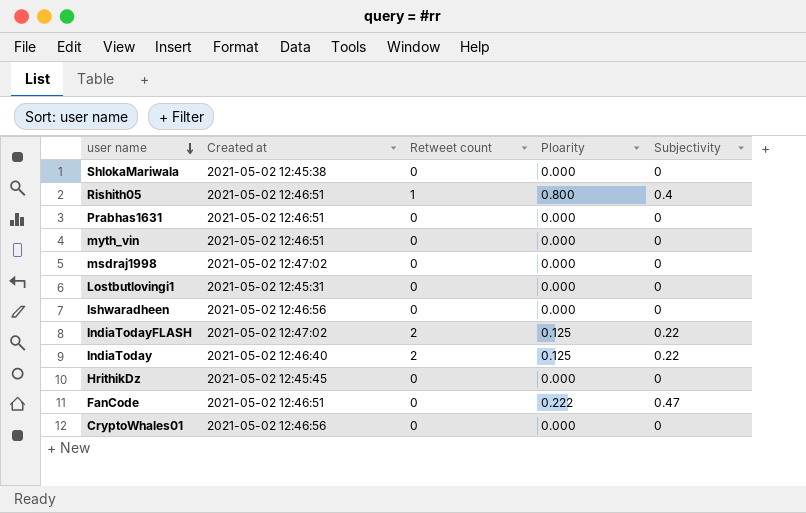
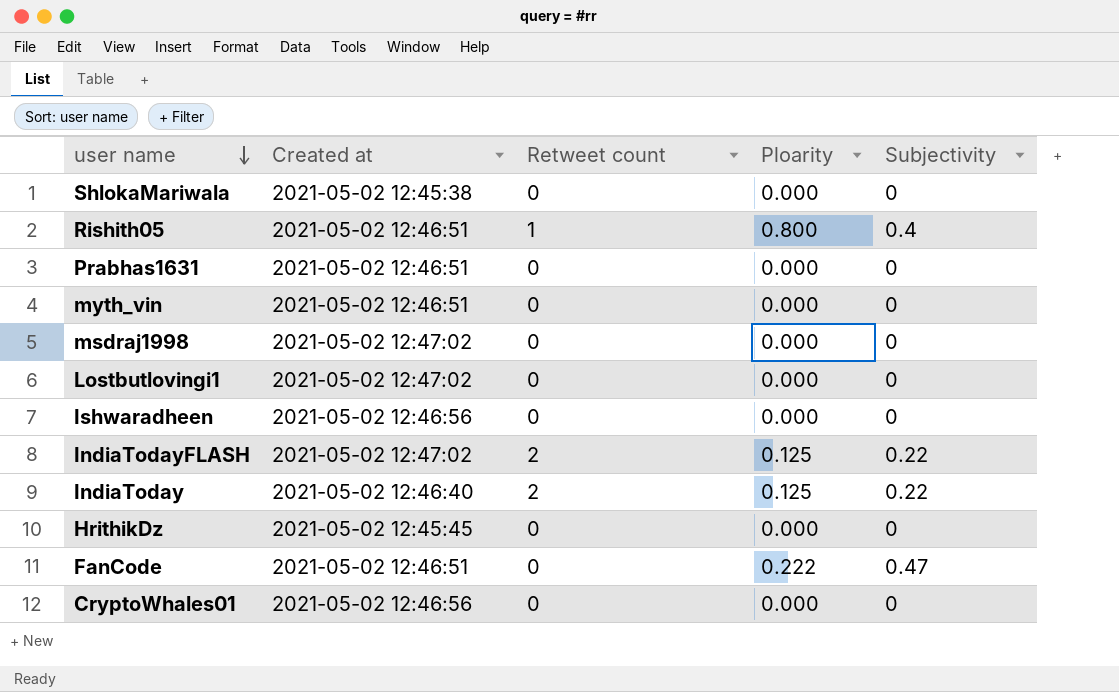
Lostbutlovingi1 | Created at: 2021-05-02 12:45:31 -> 2021-05-02 12:47:02

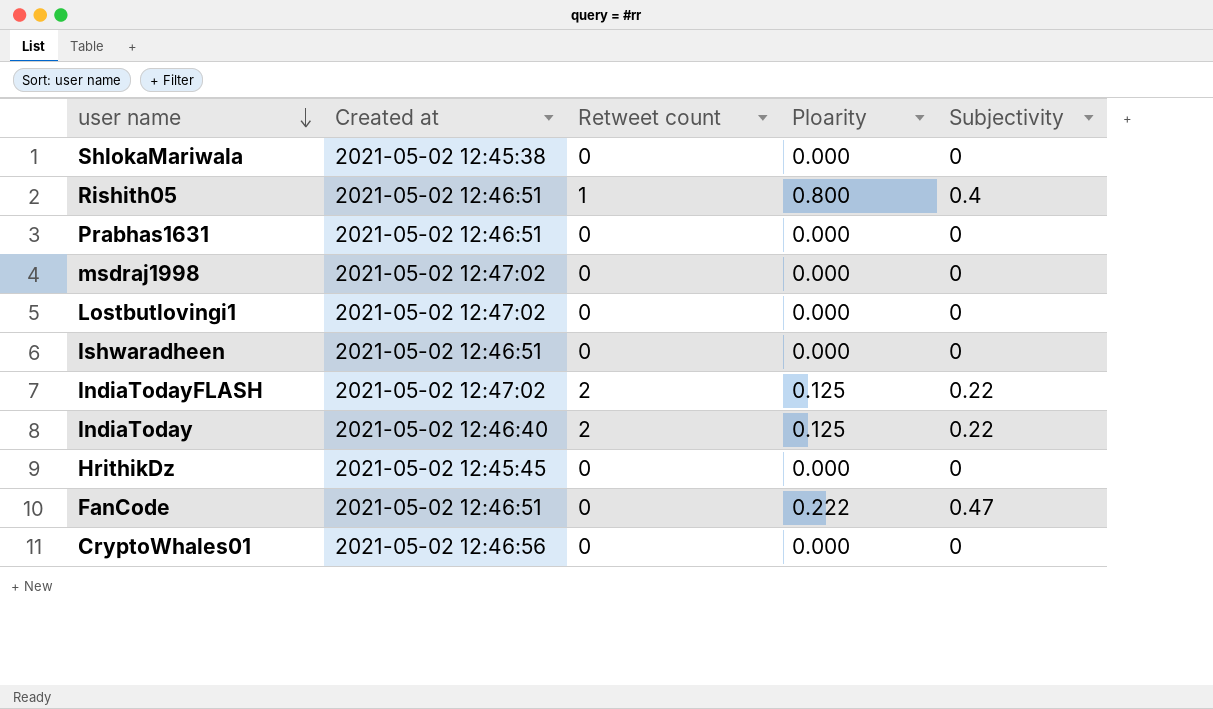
row myth_vin: 2021-05-02 12:46:51 | 0 | 0.000 | 0 -> none
Ishwaradheen | Created at: 2021-05-02 12:46:56 -> 2021-05-02 12:46:51

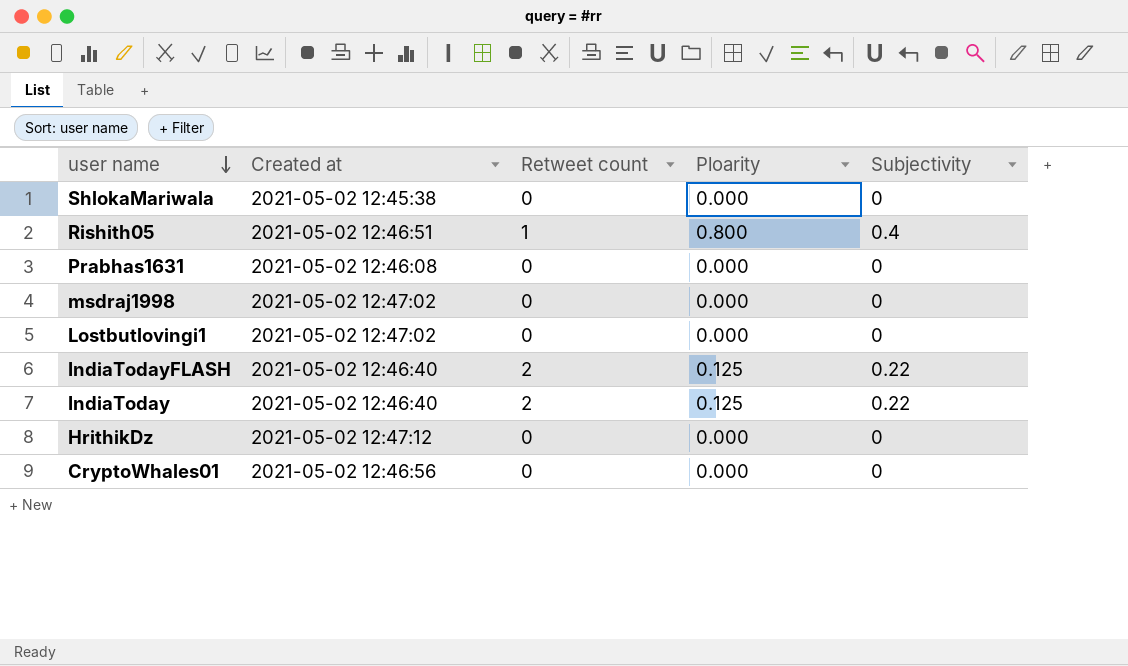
row Ishwaradheen: 2021-05-02 12:46:51 | 0 | 0.000 | 0 -> none
row FanCode: 2021-05-02 12:46:51 | 0 | 0.222 | 0.47 -> none
Prabhas1631 | Created at: 2021-05-02 12:46:51 -> 2021-05-02 12:46:08
IndiaTodayFLASH | Created at: 2021-05-02 12:47:02 -> 2021-05-02 12:46:40
HrithikDz | Created at: 2021-05-02 12:45:45 -> 2021-05-02 12:47:12

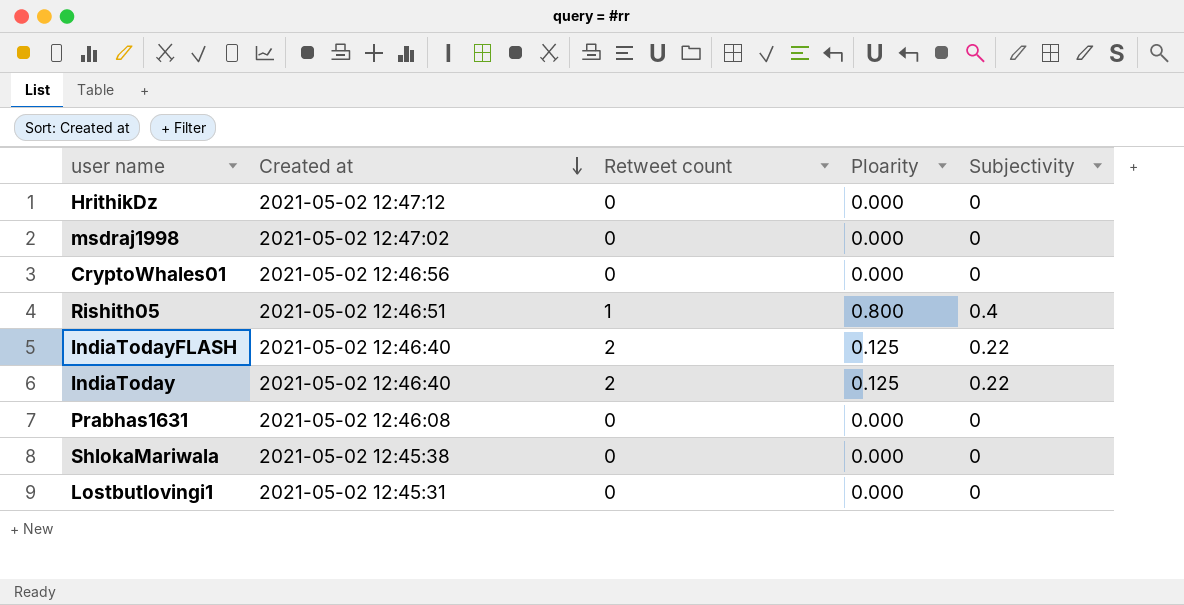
row order: user name descending -> Created at descending
Lostbutlovingi1 | Created at: 2021-05-02 12:47:02 -> 2021-05-02 12:45:31

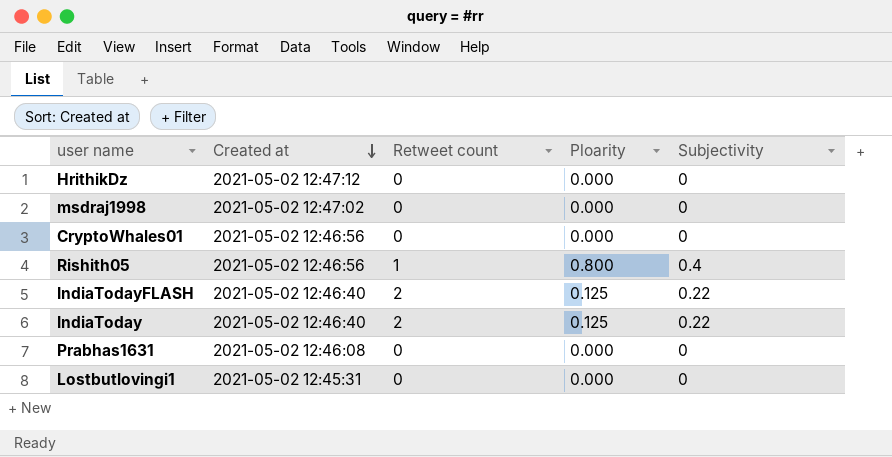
row ShlokaMariwala: 2021-05-02 12:45:38 | 0 | 0.000 | 0 -> none
Rishith05 | Created at: 2021-05-02 12:46:51 -> 2021-05-02 12:46:56

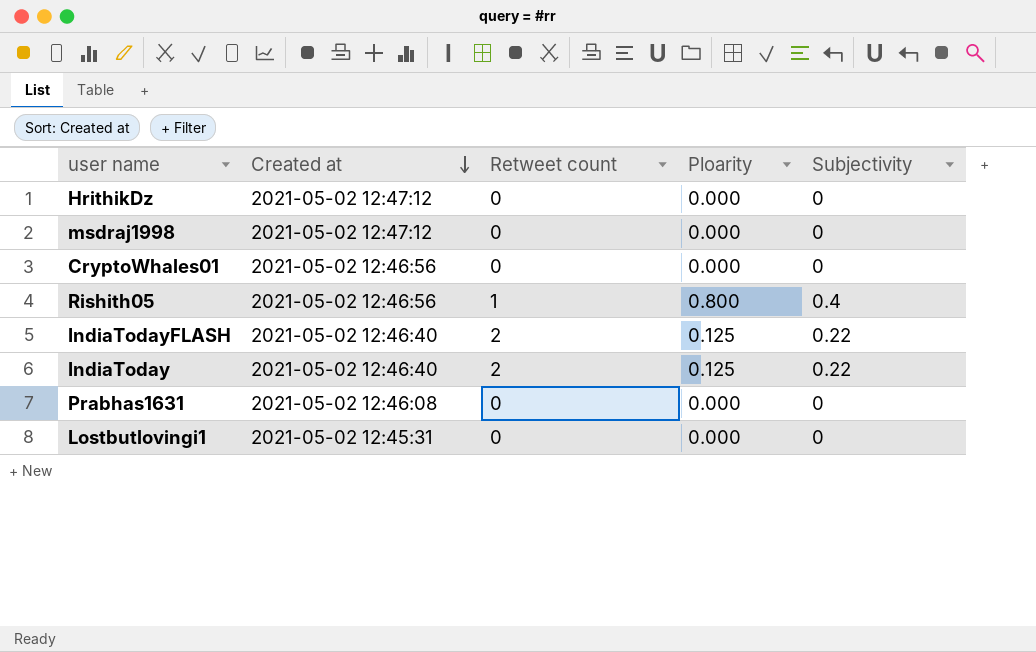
msdraj1998 | Created at: 2021-05-02 12:47:02 -> 2021-05-02 12:47:12

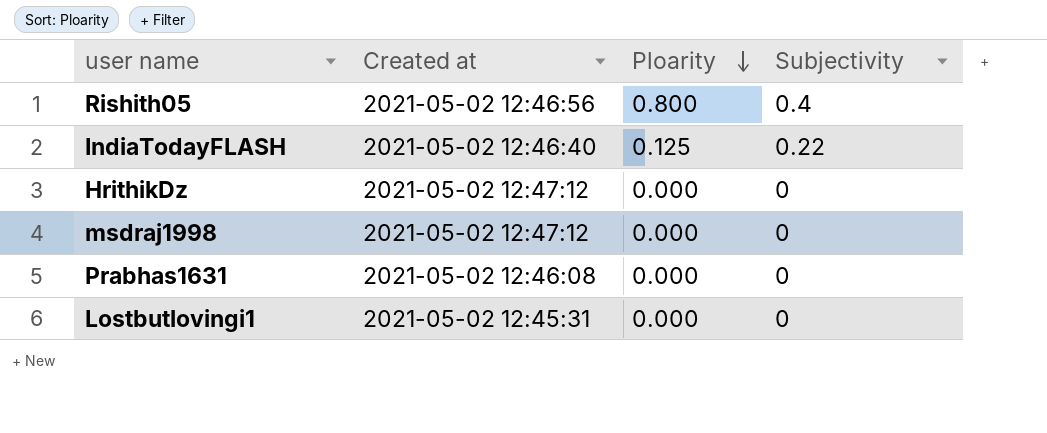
row order: Created at descending -> Ploarity descending
column Retweet count | position: 3 -> none
row CryptoWhales01: 2021-05-02 12:46:56 | 0 | 0.000 | 0 -> none
row IndiaToday: 2021-05-02 12:46:40 | 2 | 0.125 | 0.22 -> none

